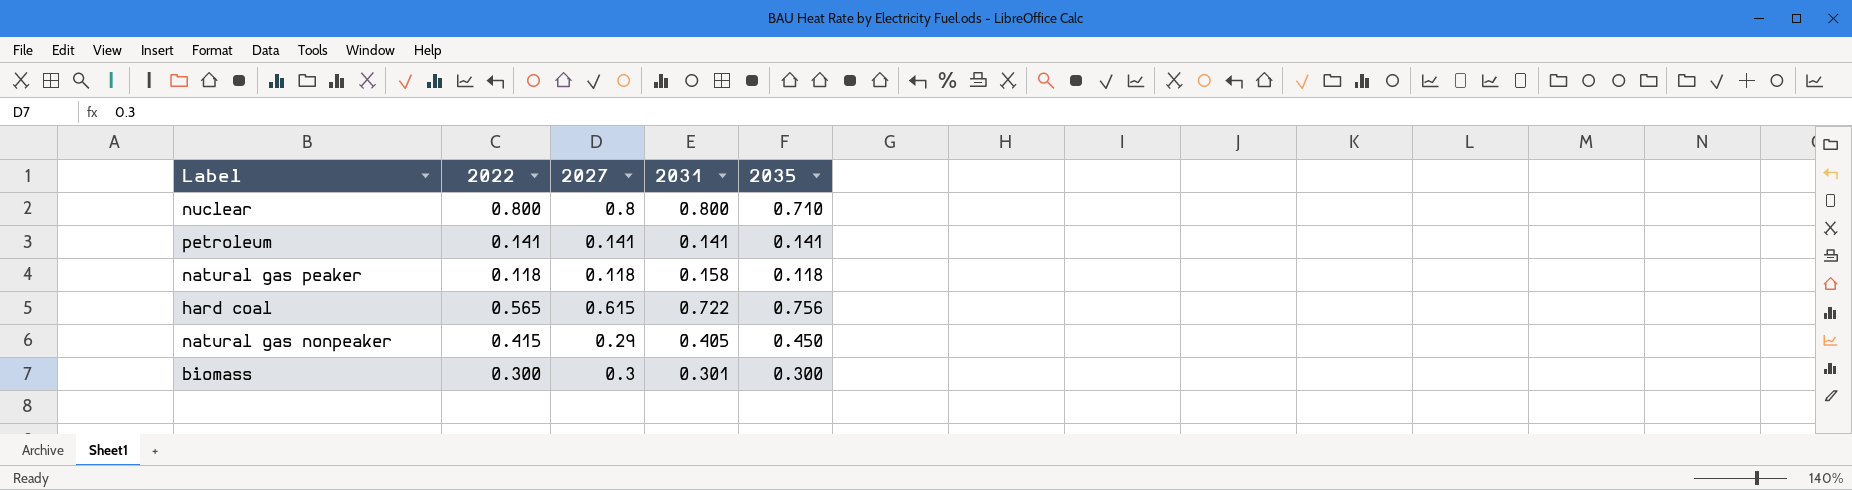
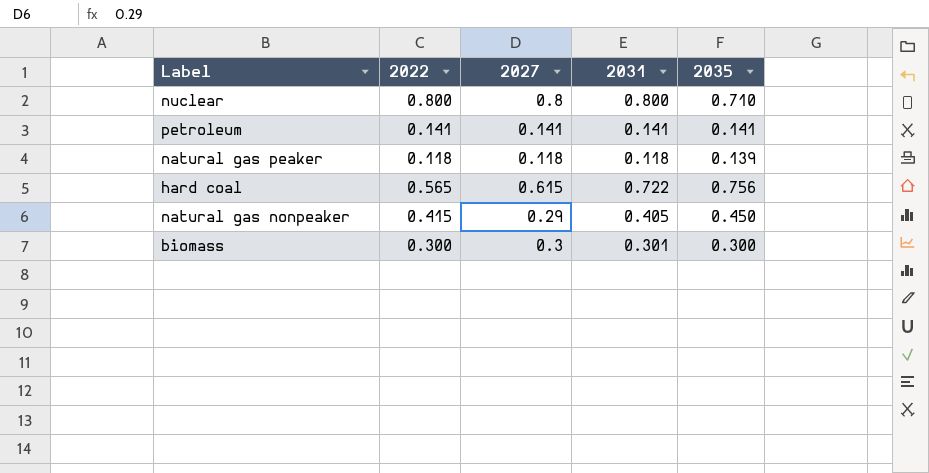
natural gas peaker | 2031: 0.158 -> 0.118
natural gas peaker | 2035: 0.118 -> 0.139

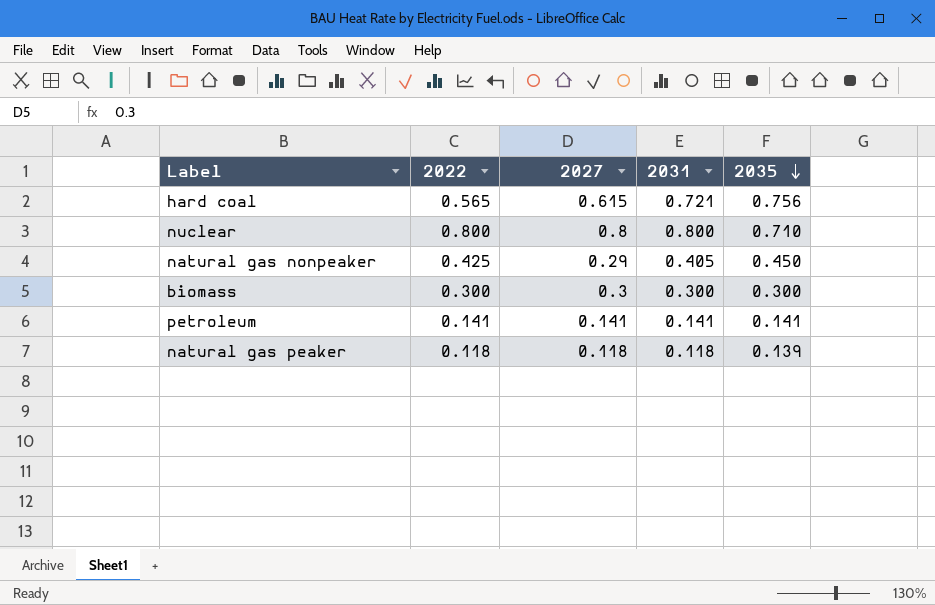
row order: none -> 2035 descending
hard coal | 2031: 0.722 -> 0.721
natural gas nonpeaker | 2022: 0.415 -> 0.425
biomass | 2031: 0.301 -> 0.300

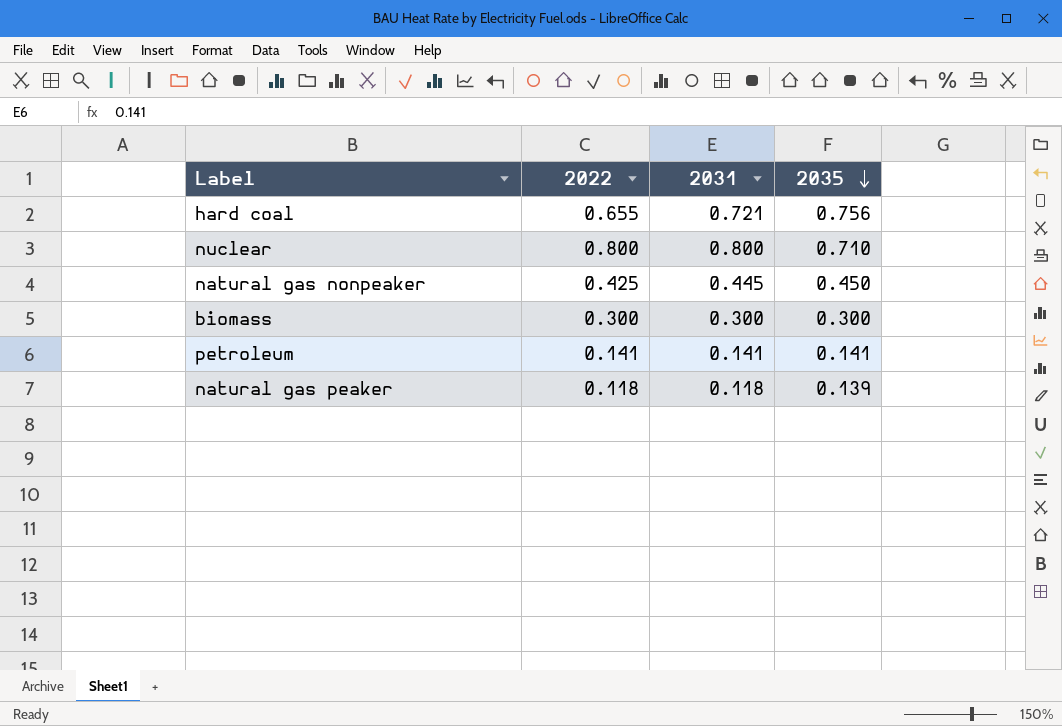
column 2027 | position: 3 -> none
hard coal | 2022: 0.565 -> 0.655
natural gas nonpeaker | 2031: 0.405 -> 0.445

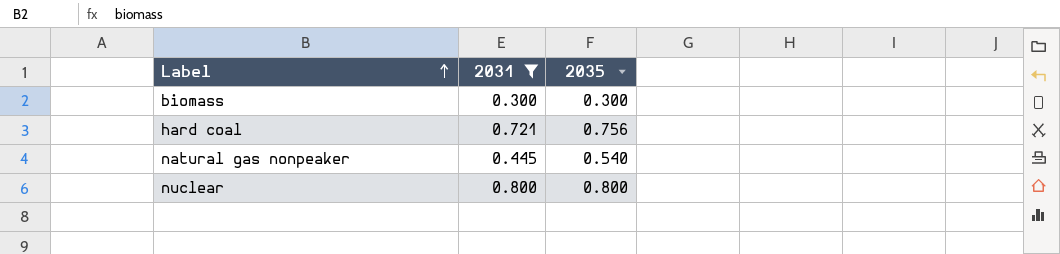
filter: none -> 2031 >= 0.300
row order: 2035 descending -> Label ascending
column 2022 | position: 2 -> none
natural gas nonpeaker | 2035: 0.450 -> 0.540
nuclear | 2035: 0.710 -> 0.800

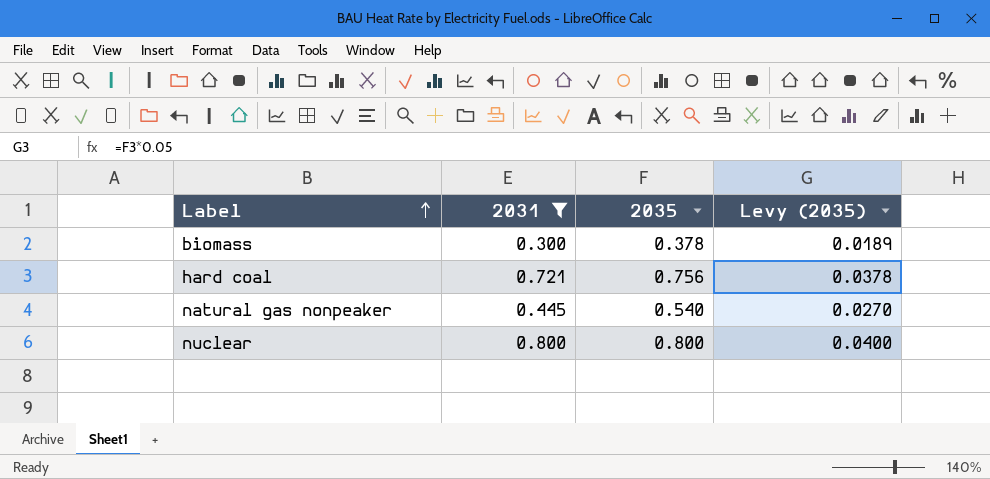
column Levy (2035) | formula: none -> [2035] * 0.05
biomass | 2035: 0.300 -> 0.378

